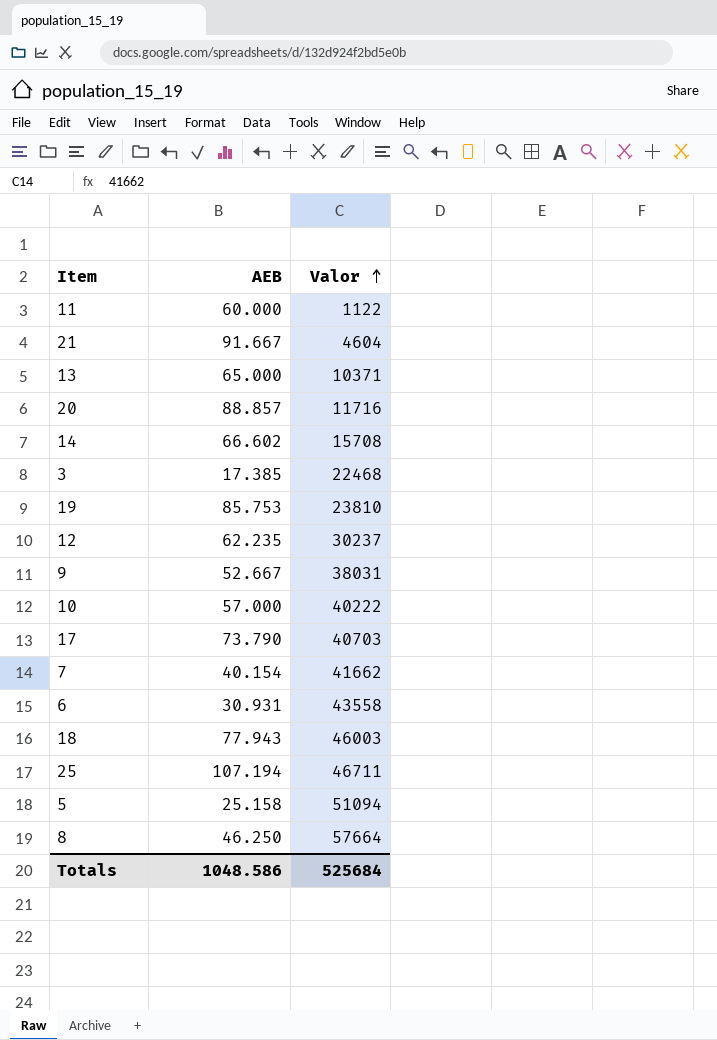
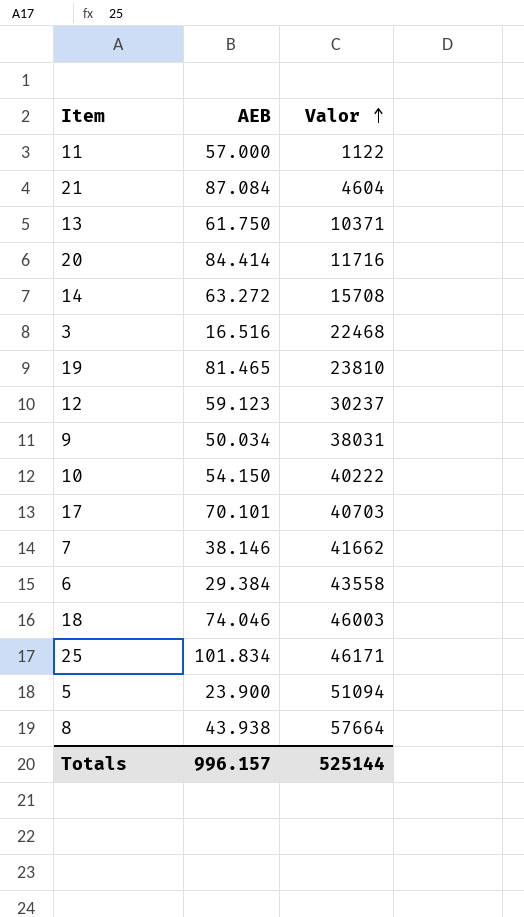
11 | AEB: 60.000 -> 57.000
21 | AEB: 91.667 -> 87.084
13 | AEB: 65.000 -> 61.750
20 | AEB: 88.857 -> 84.414
14 | AEB: 66.602 -> 63.272
3 | AEB: 17.385 -> 16.516
19 | AEB: 85.753 -> 81.465
12 | AEB: 62.235 -> 59.123
9 | AEB: 52.667 -> 50.034
10 | AEB: 57.000 -> 54.150
17 | AEB: 73.790 -> 70.101
7 | AEB: 40.154 -> 38.146
6 | AEB: 30.931 -> 29.384
18 | AEB: 77.943 -> 74.046
25 | AEB: 107.194 -> 101.834
25 | Valor: 46711 -> 46171
5 | AEB: 25.158 -> 23.900
8 | AEB: 46.250 -> 43.938
Totals | AEB: 1048.586 -> 996.157
Totals | Valor: 525684 -> 525144

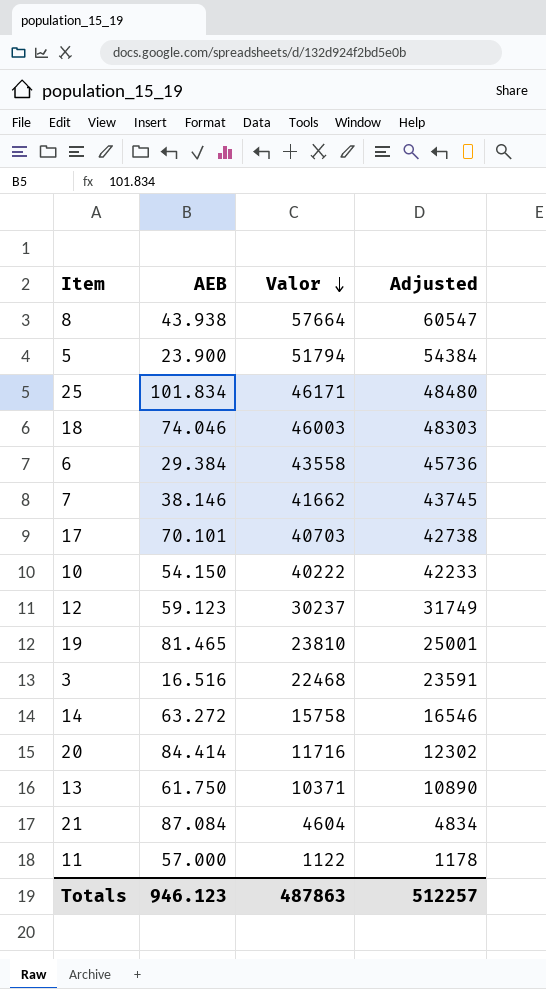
row order: Valor ascending -> Valor descending
column Adjusted | formula: none -> [Valor] * 1.05
row 9: 50.034 | 38031 -> none
5 | Valor: 51094 -> 51794
14 | Valor: 15708 -> 15758
Totals | AEB: 996.157 -> 946.123
Totals | Valor: 525144 -> 487863

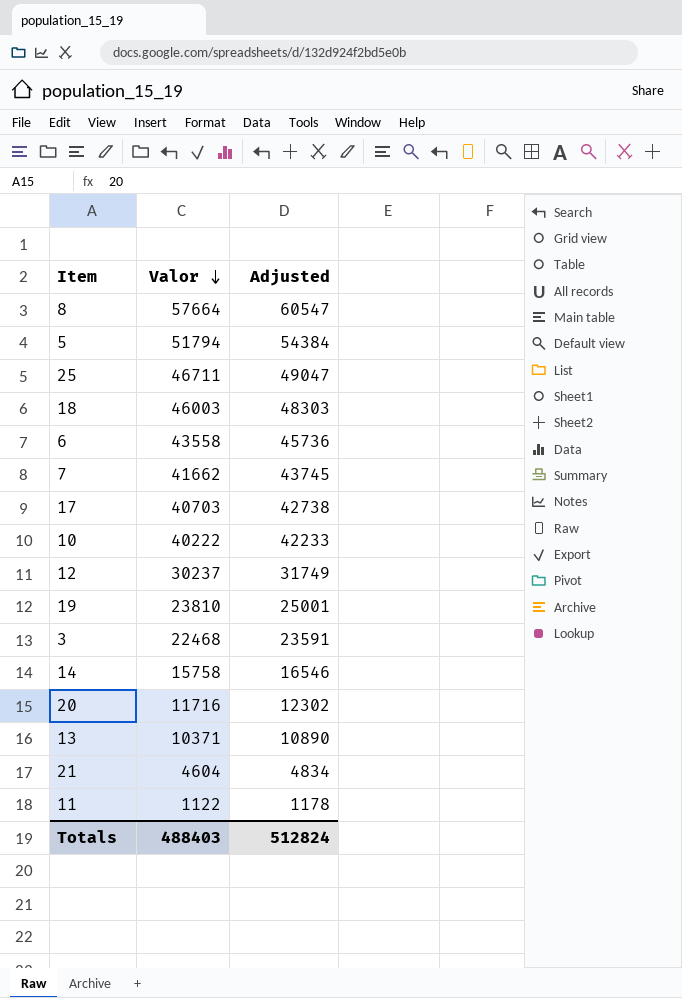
column AEB | position: 2 -> none
25 | Valor: 46171 -> 46711
25 | Adjusted: 48480 -> 49047
Totals | Valor: 487863 -> 488403
Totals | Adjusted: 512257 -> 512824

